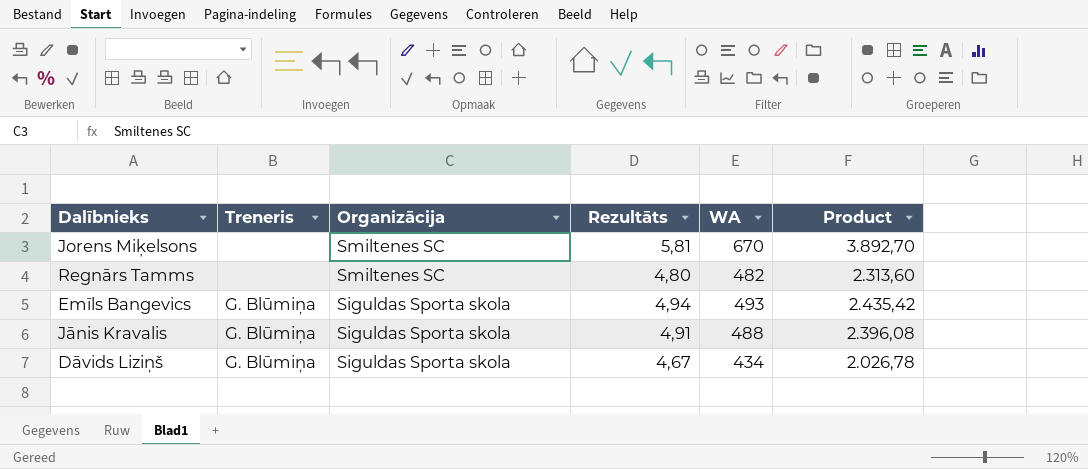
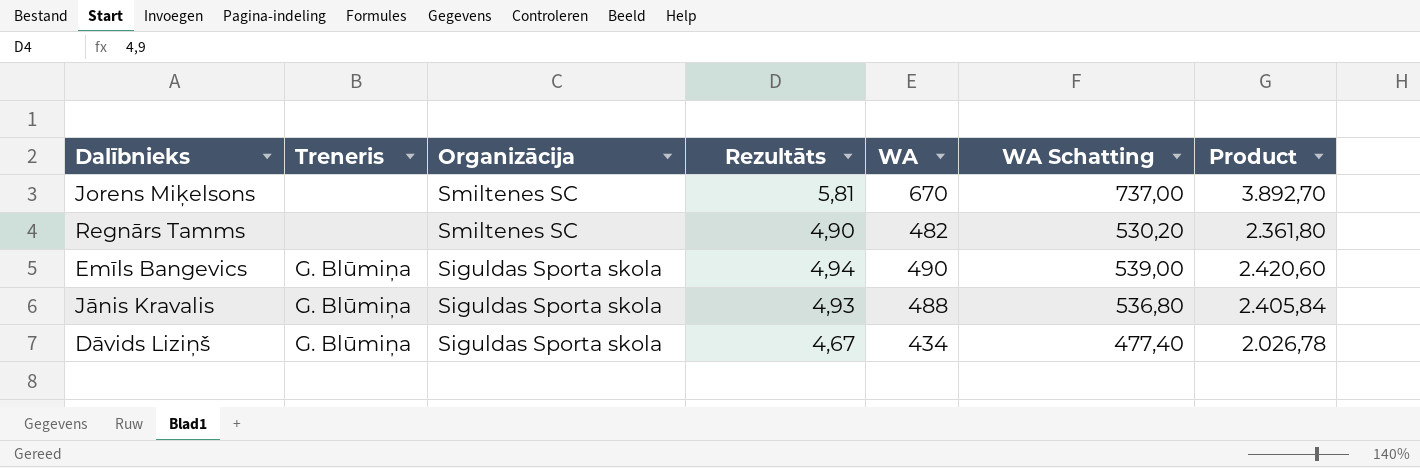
column WA Schatting | formula: none -> [WA] * 1,1
Regnārs Tamms | Rezultāts: 4,80 -> 4,90
Regnārs Tamms | Product: 2.313,60 -> 2.361,80
Emīls Bangevics | WA: 493 -> 490
Emīls Bangevics | Product: 2.435,42 -> 2.420,60
Jānis Kravalis | Rezultāts: 4,91 -> 4,93
Jānis Kravalis | Product: 2.396,08 -> 2.405,84

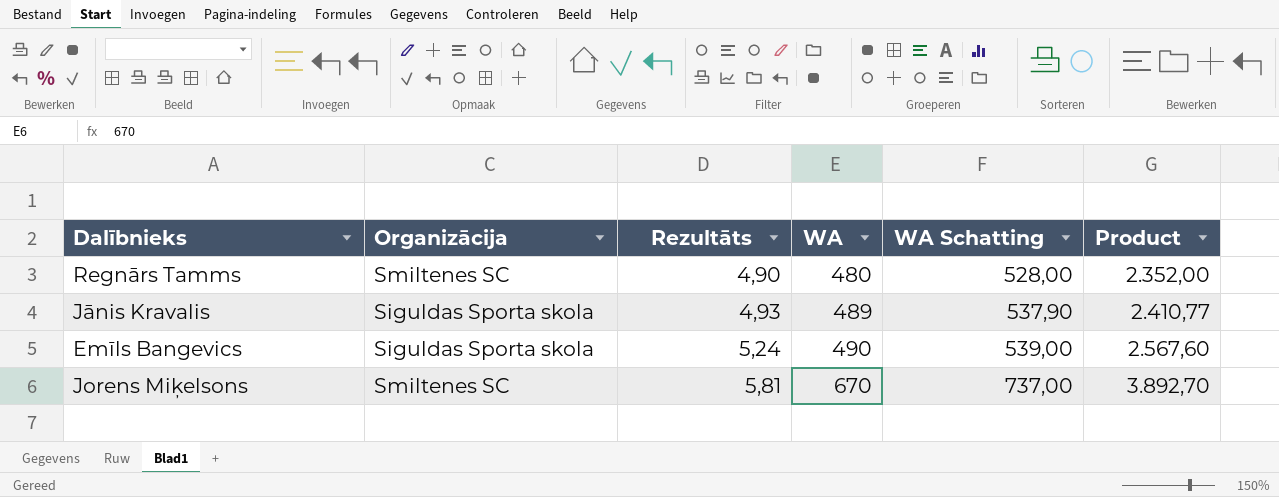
row order: Organizācija descending -> Rezultāts ascending
column Treneris | position: 2 -> none
row Dāvids Liziņš: G. Blūmiņa | Siguldas Sporta skola | 4,67 | 434 | 477,40 | 2.026,78 -> none
Regnārs Tamms | WA: 482 -> 480
Regnārs Tamms | WA Schatting: 530,20 -> 528,00
Regnārs Tamms | Product: 2.361,80 -> 2.352,00
Jānis Kravalis | WA: 488 -> 489
Jānis Kravalis | WA Schatting: 536,80 -> 537,90
Jānis Kravalis | Product: 2.405,84 -> 2.410,77
Emīls Bangevics | Rezultāts: 4,94 -> 5,24
Emīls Bangevics | Product: 2.420,60 -> 2.567,60

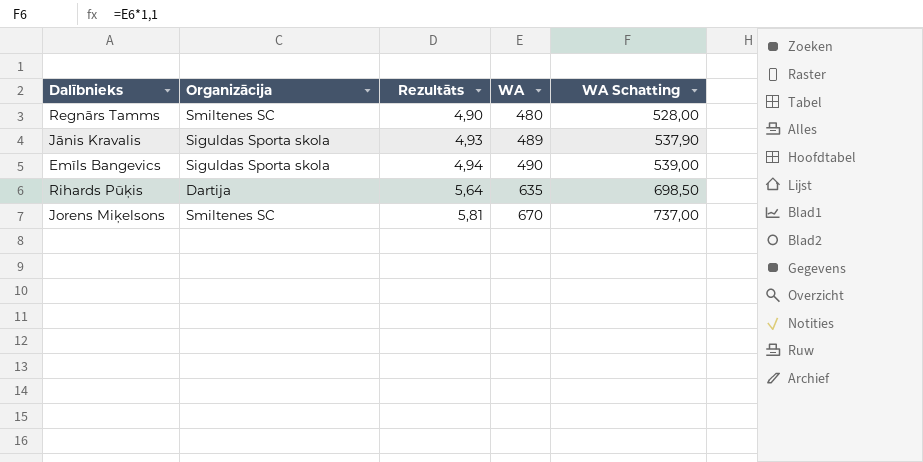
column Product | formula: [Rezultāts] * [WA] -> none
Emīls Bangevics | Rezultāts: 5,24 -> 4,94
row Rihards Pūķis: none -> Dartija | 5,64 | 635 | 698,50

